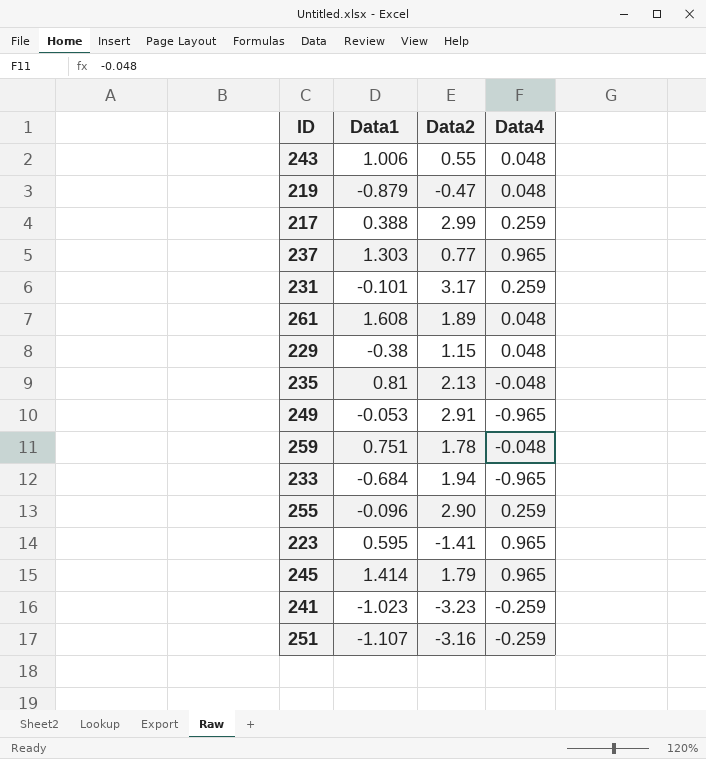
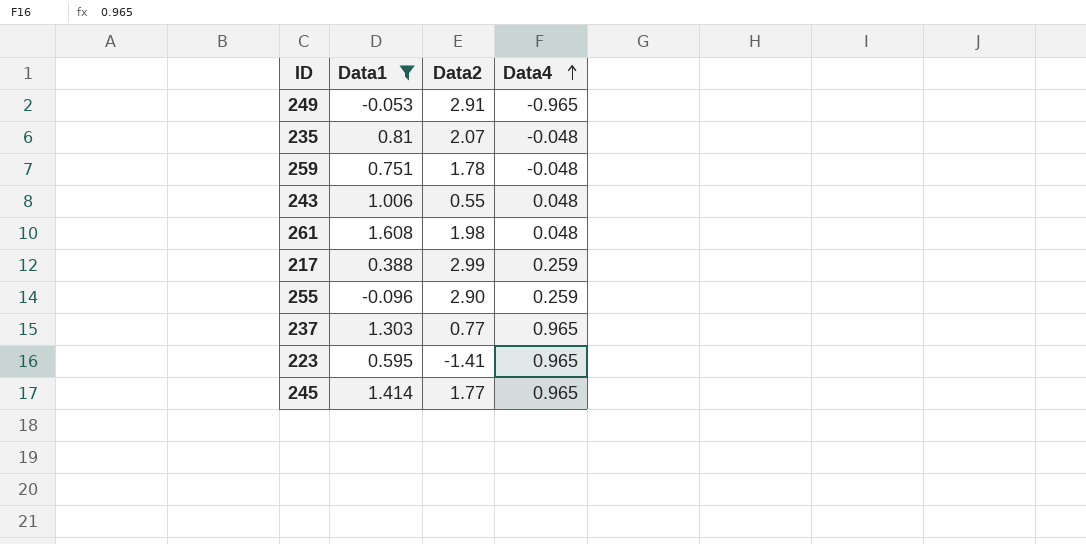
filter: none -> Data1 >= -0.096
row order: none -> Data4 ascending
235 | Data2: 2.13 -> 2.07
261 | Data2: 1.89 -> 1.98
245 | Data2: 1.79 -> 1.77

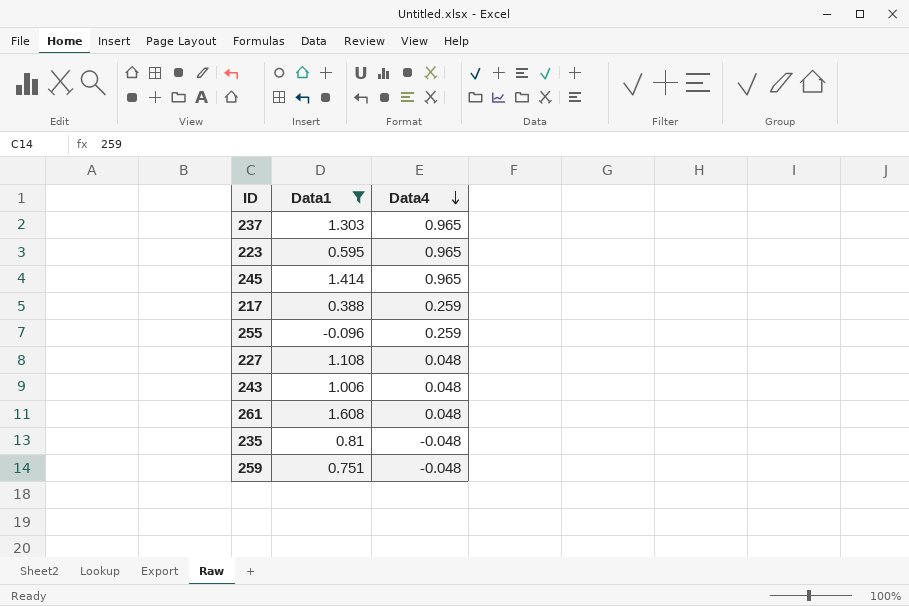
row order: Data4 ascending -> Data4 descending
column Data2 | position: 3 -> none
row 249: -0.053 | 2.91 | -0.965 -> none
row 227: none -> 1.108 | 0.048

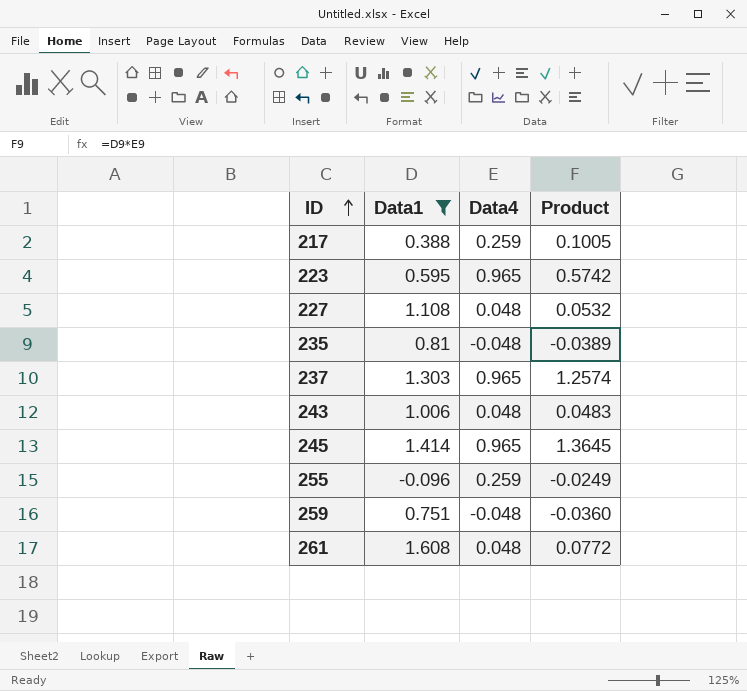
row order: Data4 descending -> ID ascending
column Product | formula: none -> [Data1] * [Data4]

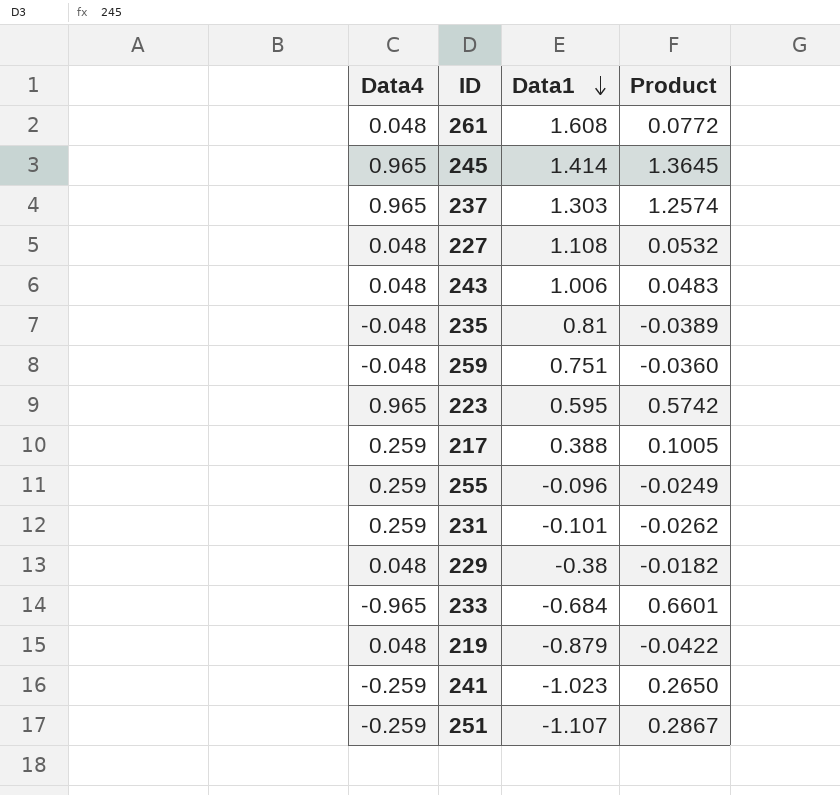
filter: Data1 >= -0.096 -> none
row order: ID ascending -> Data1 descending
column Data4 | position: 3 -> 1

